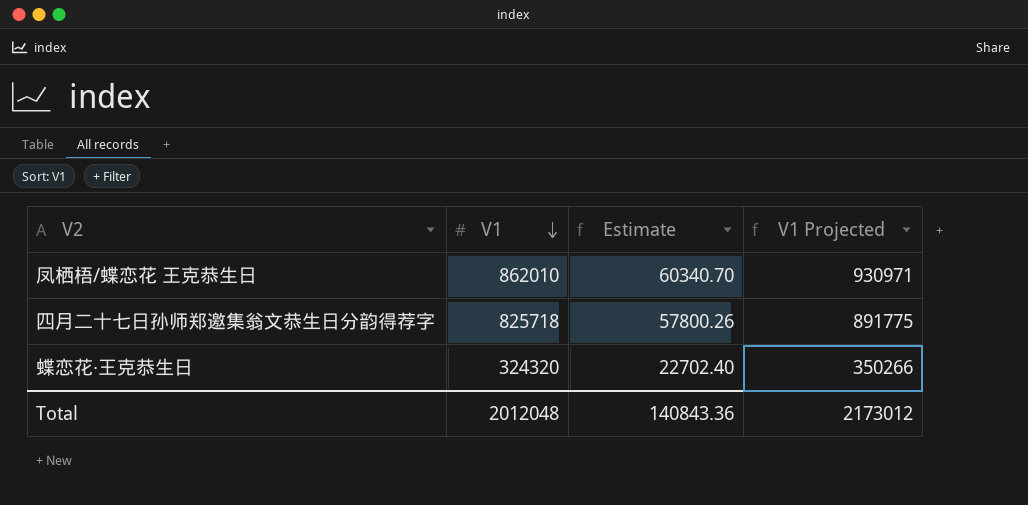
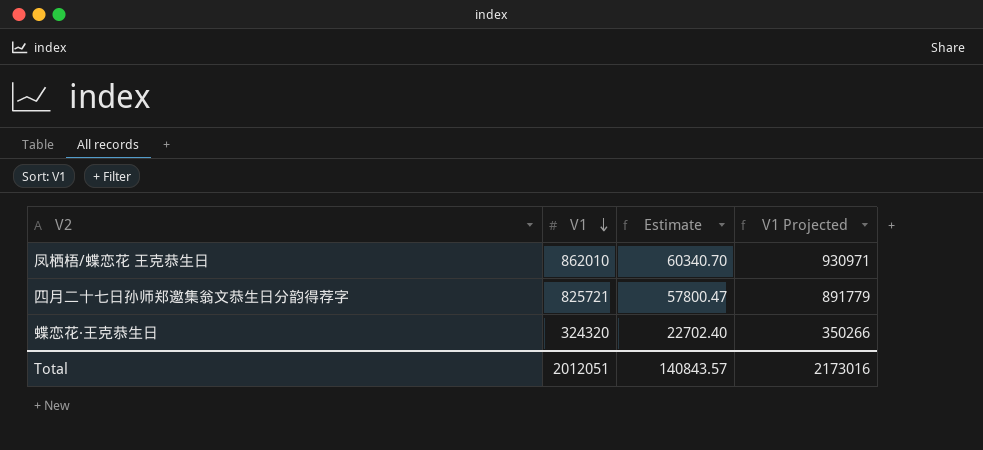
四月二十七日孙师郑邀集翁文恭生日分韵得荐字 | V1: 825718 -> 825721
四月二十七日孙师郑邀集翁文恭生日分韵得荐字 | Estimate: 57800.26 -> 57800.47
四月二十七日孙师郑邀集翁文恭生日分韵得荐字 | V1 Projected: 891775 -> 891779
Total | V1: 2012048 -> 2012051
Total | Estimate: 140843.36 -> 140843.57
Total | V1 Projected: 2173012 -> 2173016

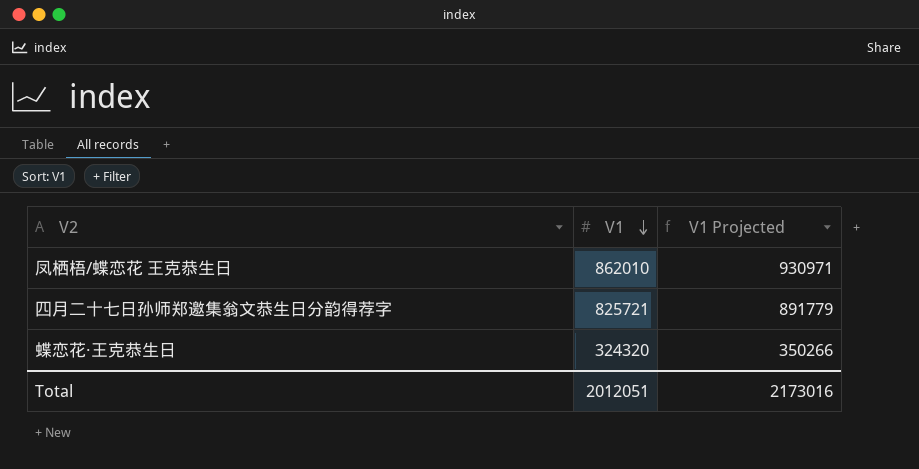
column Estimate | formula: [V1] * 0.07 -> none

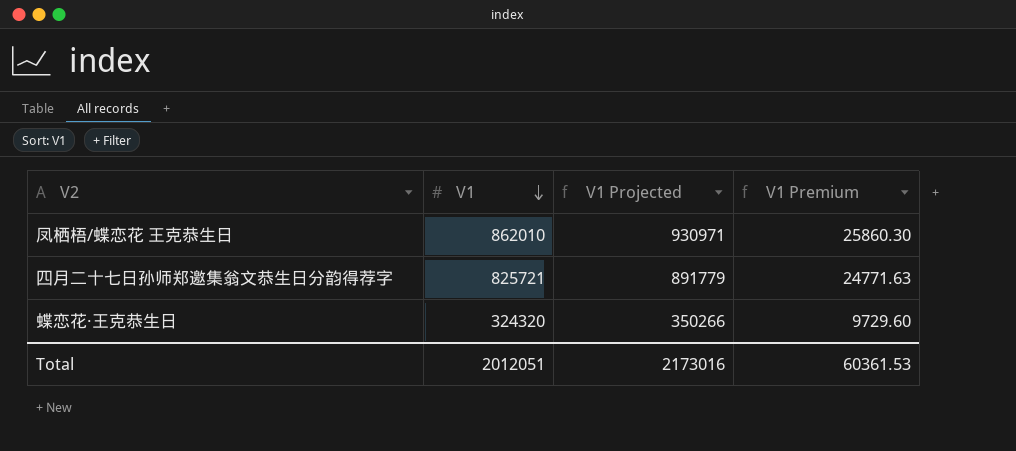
column V1 Premium | formula: none -> [V1] * 0.03

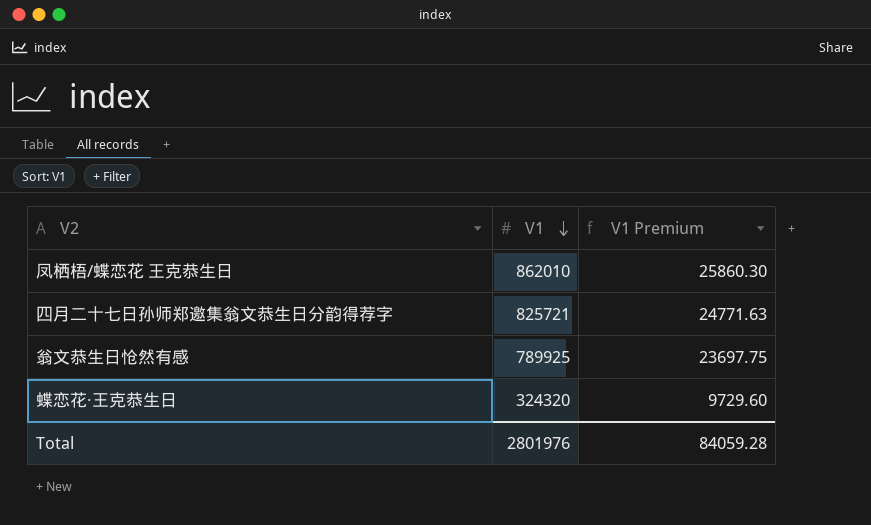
column V1 Projected | formula: [V1] * 1.08 -> none
row 翁文恭生日怆然有感: none -> 789925 | 23697.75
Total | V1: 2012051 -> 2801976
Total | V1 Premium: 60361.53 -> 84059.28

